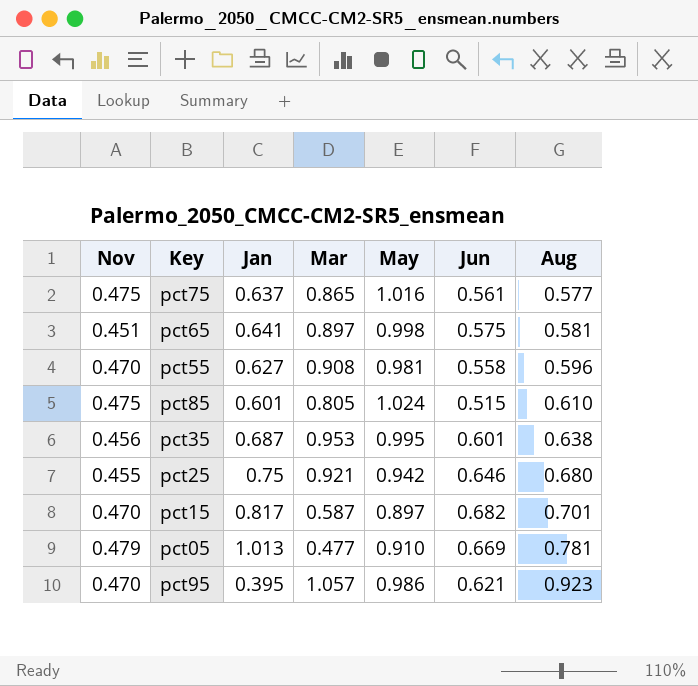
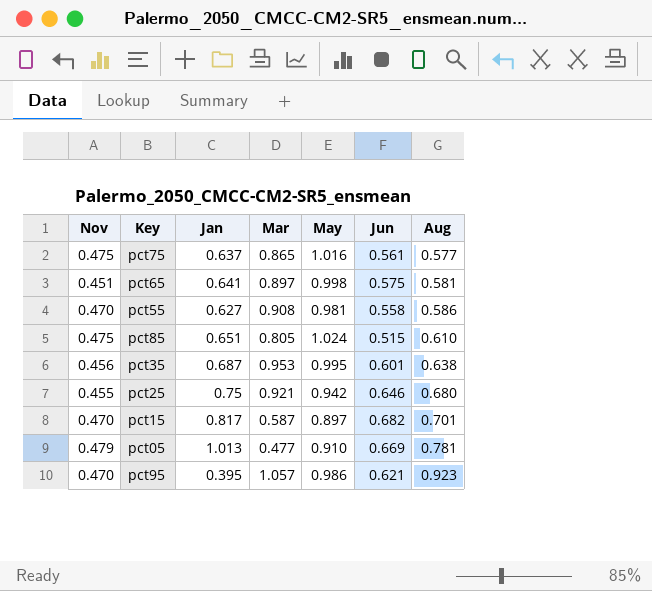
pct55 | Aug: 0.596 -> 0.586
pct85 | Jan: 0.601 -> 0.651

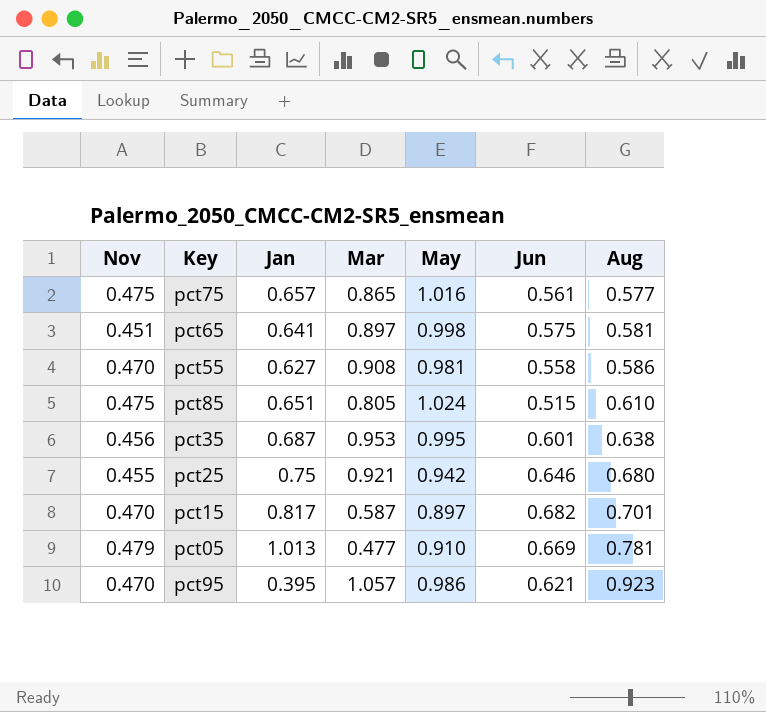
pct75 | Jan: 0.637 -> 0.657

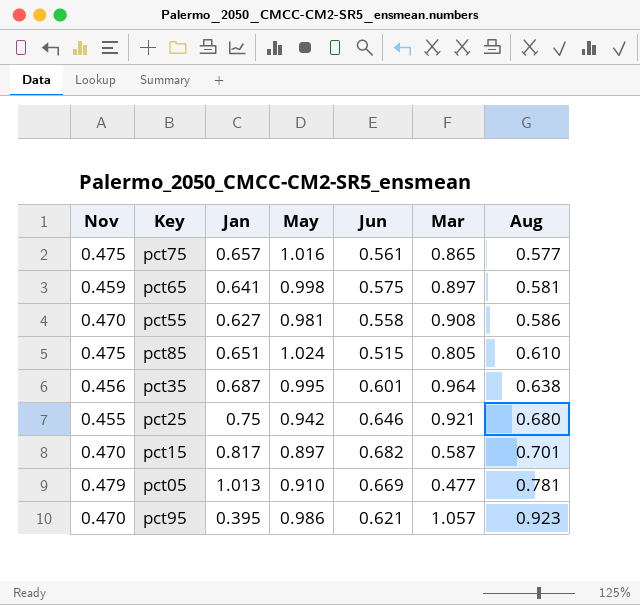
column Mar | position: 4 -> 6
pct65 | Nov: 0.451 -> 0.459
pct35 | Mar: 0.953 -> 0.964

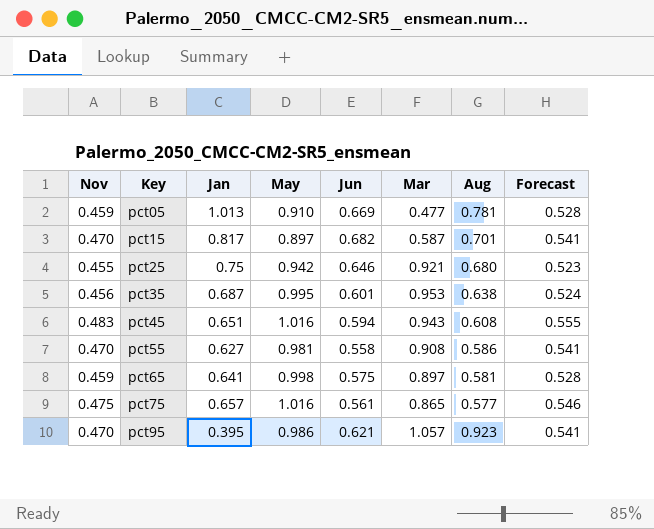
row order: Aug ascending -> Key ascending
column Forecast | formula: none -> [Nov] * 1.15
row pct85: 0.475 | 0.651 | 1.024 | 0.515 | 0.805 | 0.610 -> none
pct05 | Nov: 0.479 -> 0.459
pct35 | Mar: 0.964 -> 0.953
row pct45: none -> 0.483 | 0.651 | 1.016 | 0.594 | 0.943 | 0.608 | 0.555

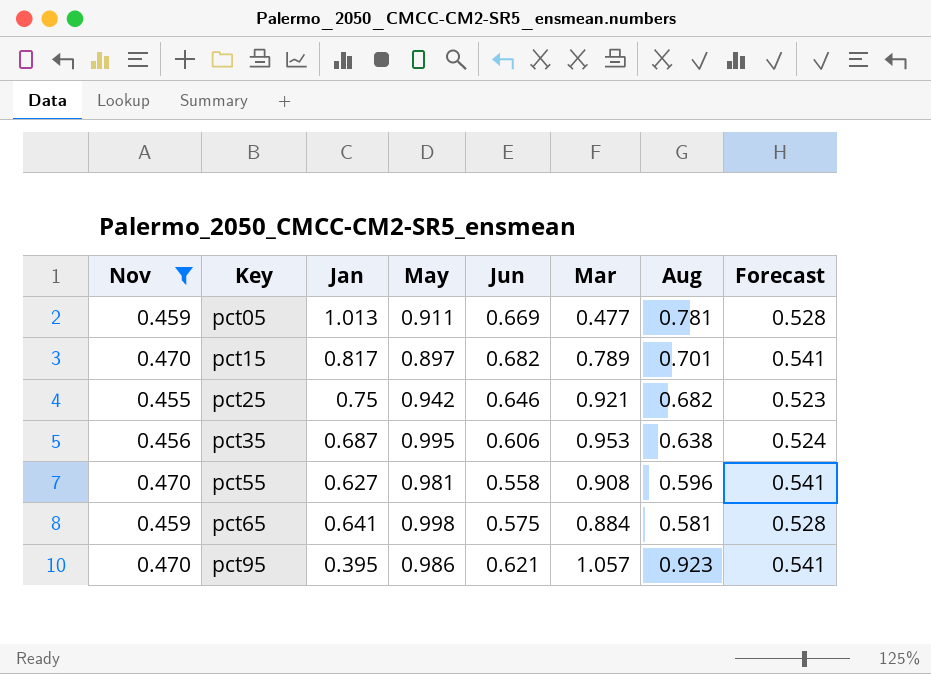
filter: none -> Nov <= 0.470
pct05 | May: 0.910 -> 0.911
pct15 | Mar: 0.587 -> 0.789
pct25 | Aug: 0.680 -> 0.682
pct35 | Jun: 0.601 -> 0.606
pct55 | Aug: 0.586 -> 0.596
pct65 | Mar: 0.897 -> 0.884

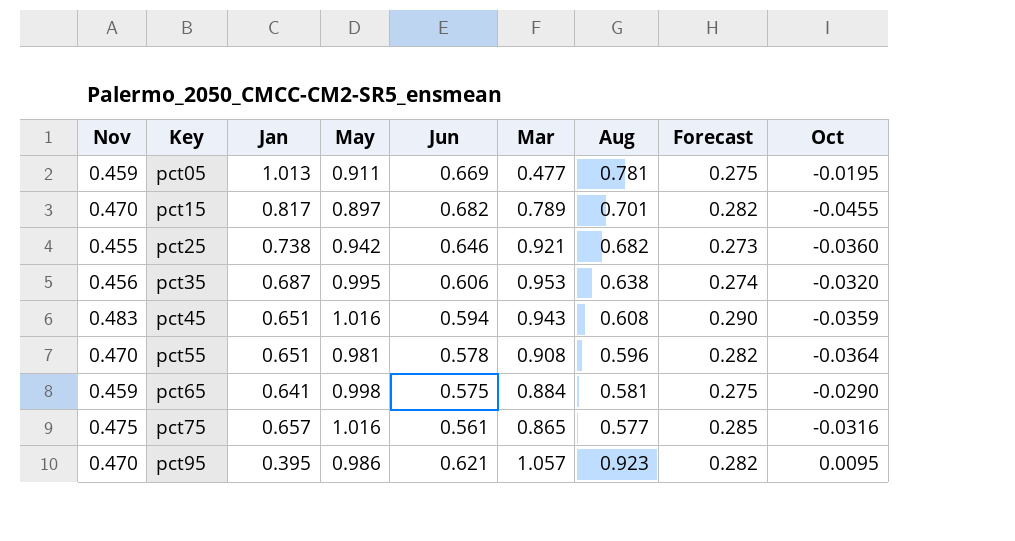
filter: Nov <= 0.470 -> none
column Forecast | formula: [Nov] * 1.15 -> [Nov] * 0.6
column Oct | position: none -> 9
pct25 | Jan: 0.75 -> 0.738
pct55 | Jan: 0.627 -> 0.651
pct55 | Jun: 0.558 -> 0.578

